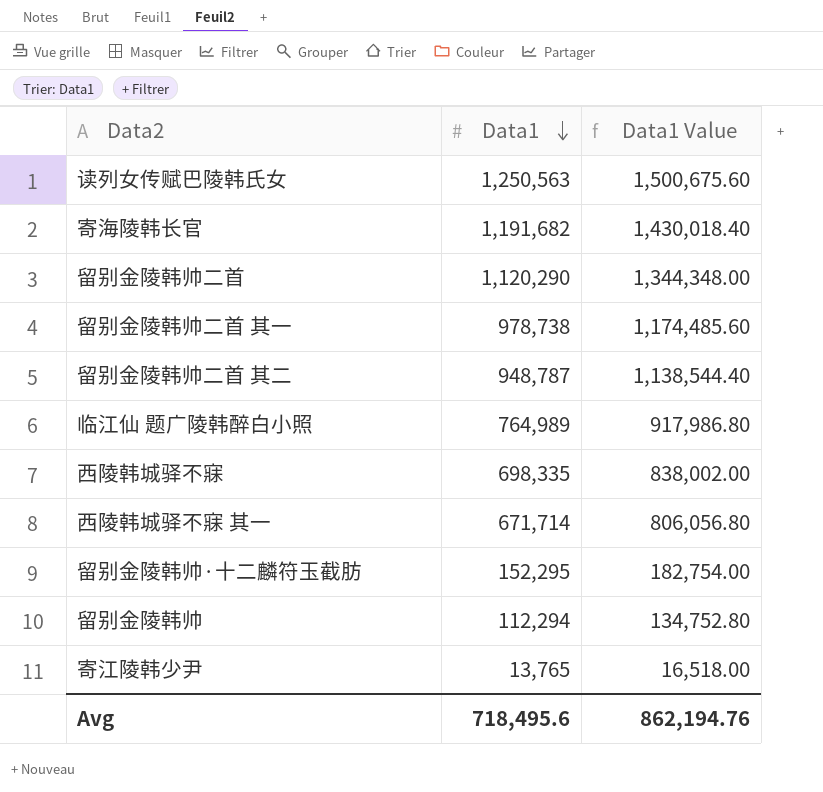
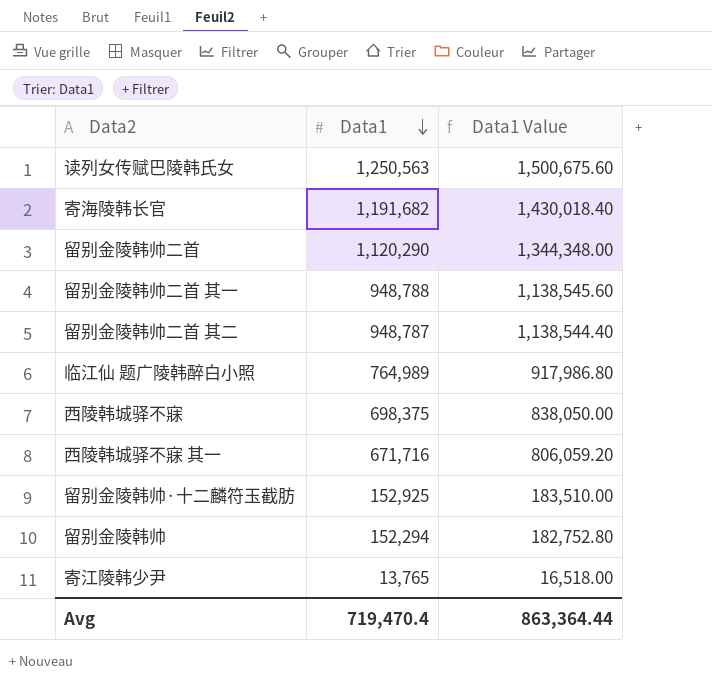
留别金陵韩帅二首 其一 | Data1: 978,738 -> 948,788
留别金陵韩帅二首 其一 | Data1 Value: 1,174,485.60 -> 1,138,545.60
西陵韩城驿不寐 | Data1: 698,335 -> 698,375
西陵韩城驿不寐 | Data1 Value: 838,002.00 -> 838,050.00
西陵韩城驿不寐 其一 | Data1: 671,714 -> 671,716
西陵韩城驿不寐 其一 | Data1 Value: 806,056.80 -> 806,059.20
留别金陵韩帅·十二麟符玉截肪 | Data1: 152,295 -> 152,925
留别金陵韩帅·十二麟符玉截肪 | Data1 Value: 182,754.00 -> 183,510.00
留别金陵韩帅 | Data1: 112,294 -> 152,294
留别金陵韩帅 | Data1 Value: 134,752.80 -> 182,752.80
Avg | Data1: 718,495.6 -> 719,470.4
Avg | Data1 Value: 862,194.76 -> 863,364.44

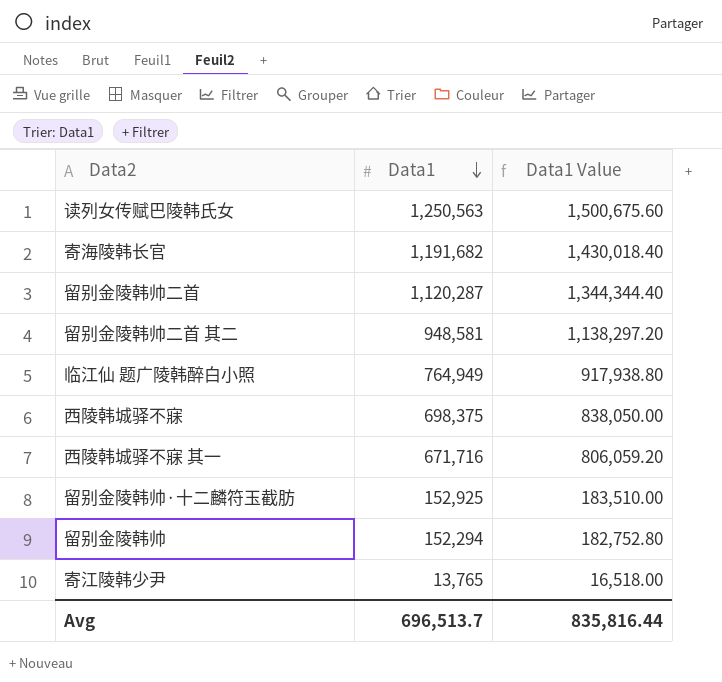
row 留别金陵韩帅二首 其一: 948,788 | 1,138,545.60 -> none
留别金陵韩帅二首 | Data1: 1,120,290 -> 1,120,287
留别金陵韩帅二首 | Data1 Value: 1,344,348.00 -> 1,344,344.40
留别金陵韩帅二首 其二 | Data1: 948,787 -> 948,581
留别金陵韩帅二首 其二 | Data1 Value: 1,138,544.40 -> 1,138,297.20
临江仙 题广陵韩醉白小照 | Data1: 764,989 -> 764,949
临江仙 题广陵韩醉白小照 | Data1 Value: 917,986.80 -> 917,938.80
Avg | Data1: 719,470.4 -> 696,513.7
Avg | Data1 Value: 863,364.44 -> 835,816.44

